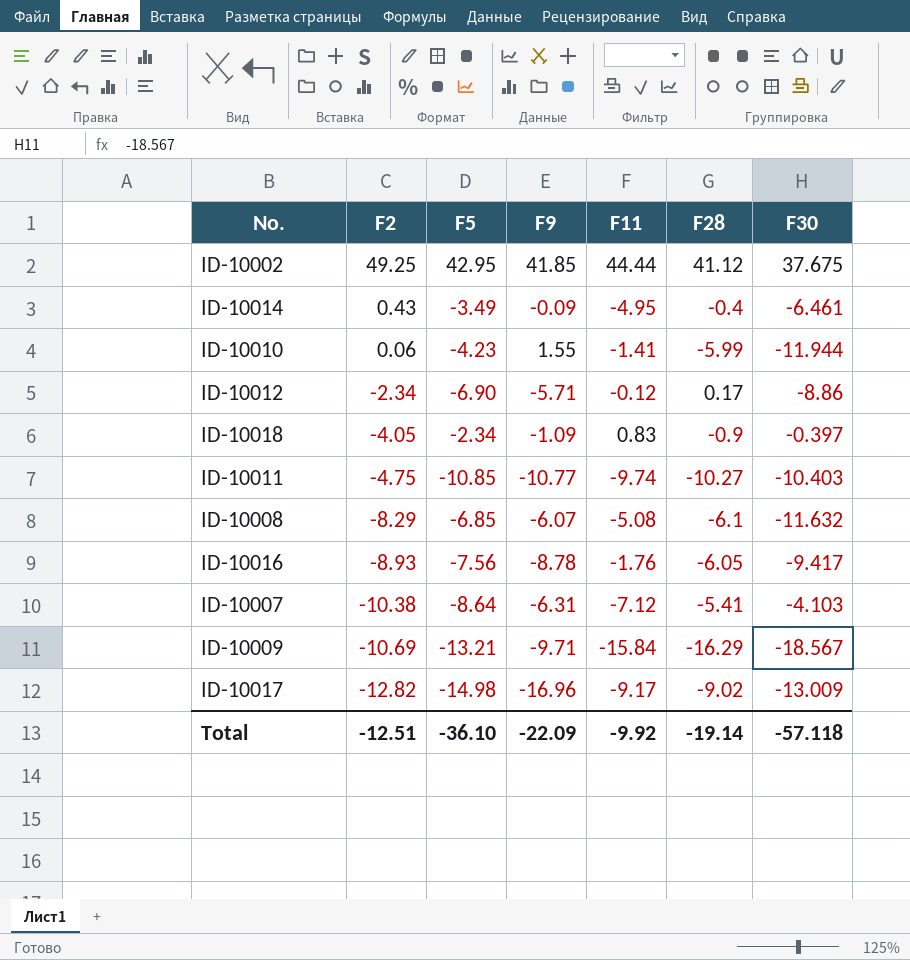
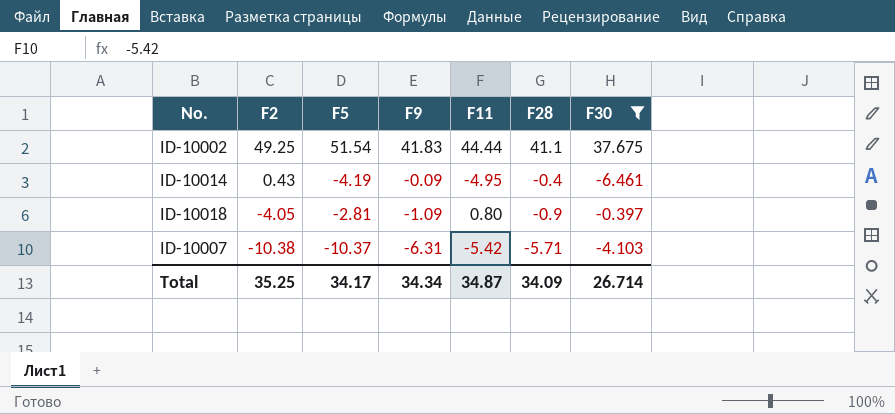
filter: none -> F30 >= -6.461
ID-10002 | F5: 42.95 -> 51.54
ID-10002 | F9: 41.85 -> 41.83
ID-10002 | F28: 41.12 -> 41.1
ID-10014 | F5: -3.49 -> -4.19
ID-10018 | F5: -2.34 -> -2.81
ID-10018 | F11: 0.83 -> 0.80
ID-10007 | F5: -8.64 -> -10.37
ID-10007 | F11: -7.12 -> -5.42
ID-10007 | F28: -5.41 -> -5.71
Total | F2: -12.51 -> 35.25
Total | F5: -36.10 -> 34.17
Total | F9: -22.09 -> 34.34
Total | F11: -9.92 -> 34.87
Total | F28: -19.14 -> 34.09
Total | F30: -57.118 -> 26.714

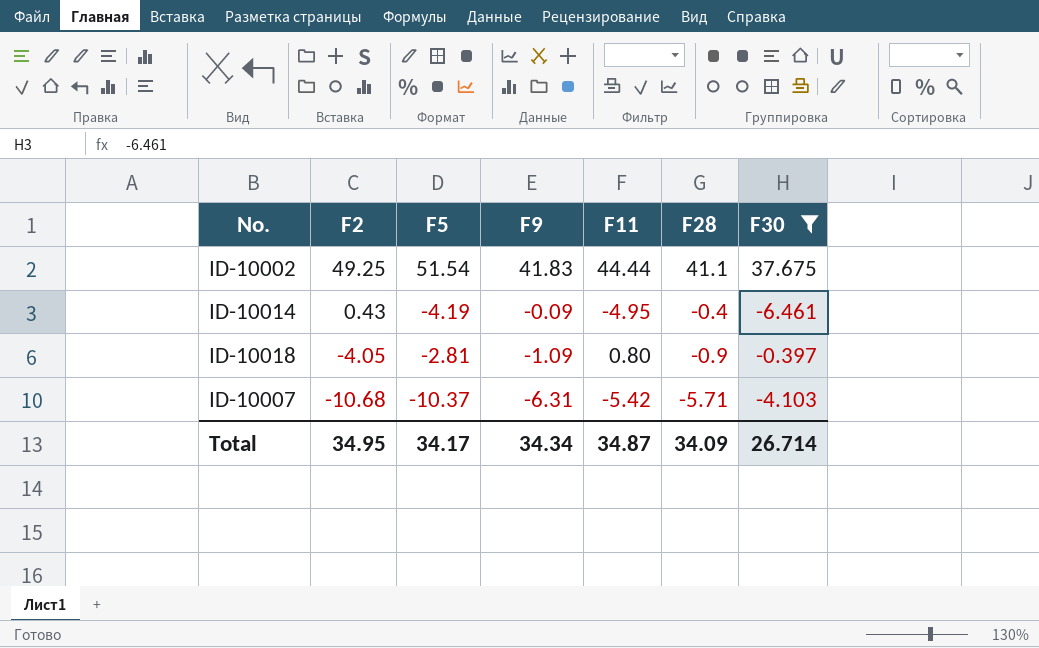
ID-10007 | F2: -10.38 -> -10.68
Total | F2: 35.25 -> 34.95

